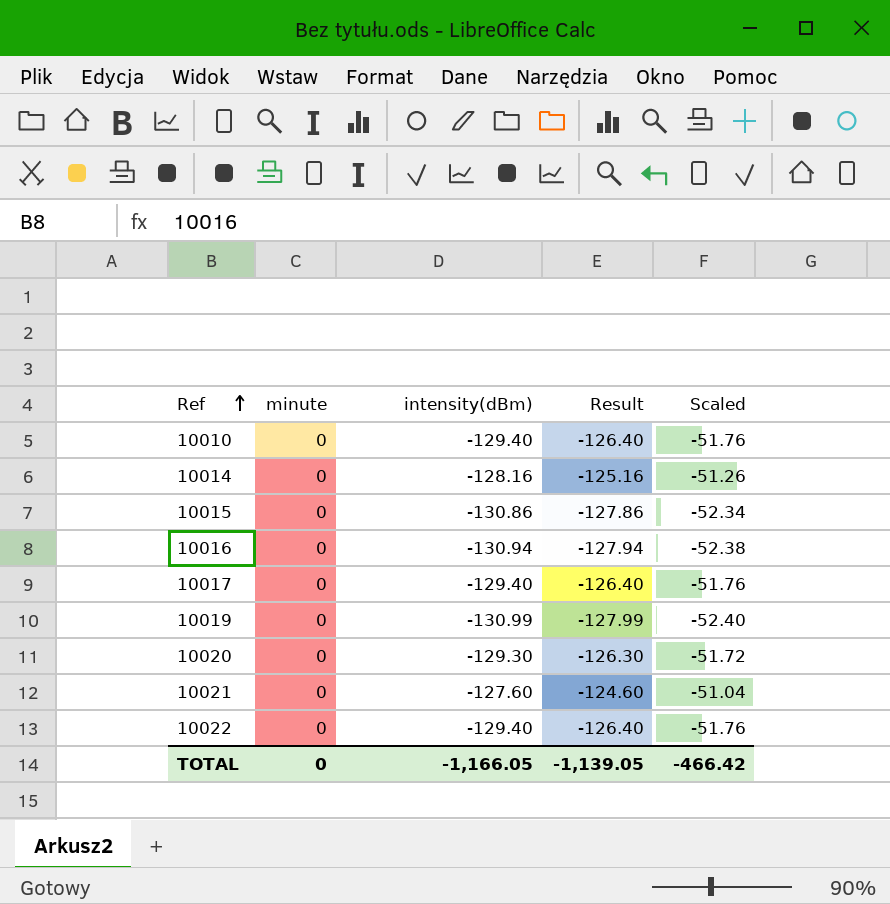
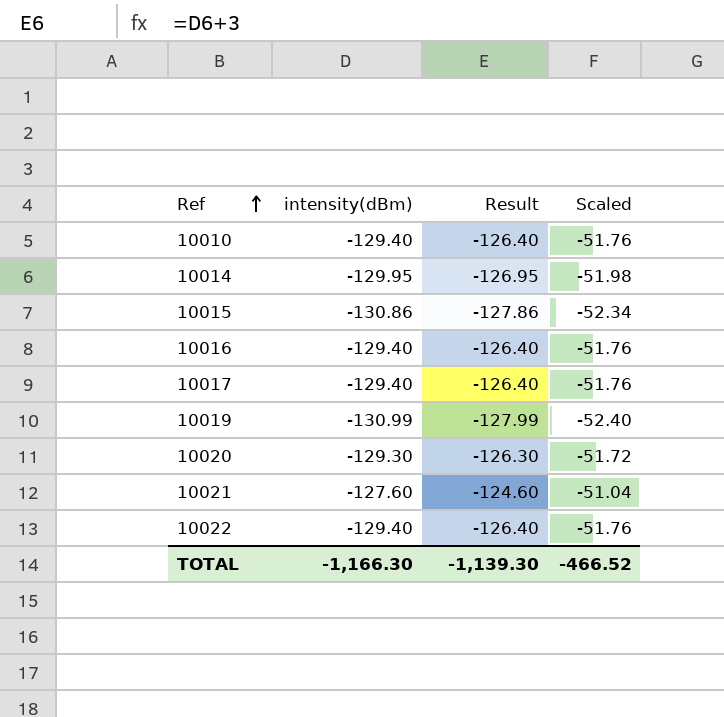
column minute | position: 2 -> none
10014 | intensity(dBm): -128.16 -> -129.95
10014 | Result: -125.16 -> -126.95
10014 | Scaled: -51.26 -> -51.98
10016 | intensity(dBm): -130.94 -> -129.40
10016 | Result: -127.94 -> -126.40
10016 | Scaled: -52.38 -> -51.76
TOTAL | intensity(dBm): -1,166.05 -> -1,166.30
TOTAL | Result: -1,139.05 -> -1,139.30
TOTAL | Scaled: -466.42 -> -466.52

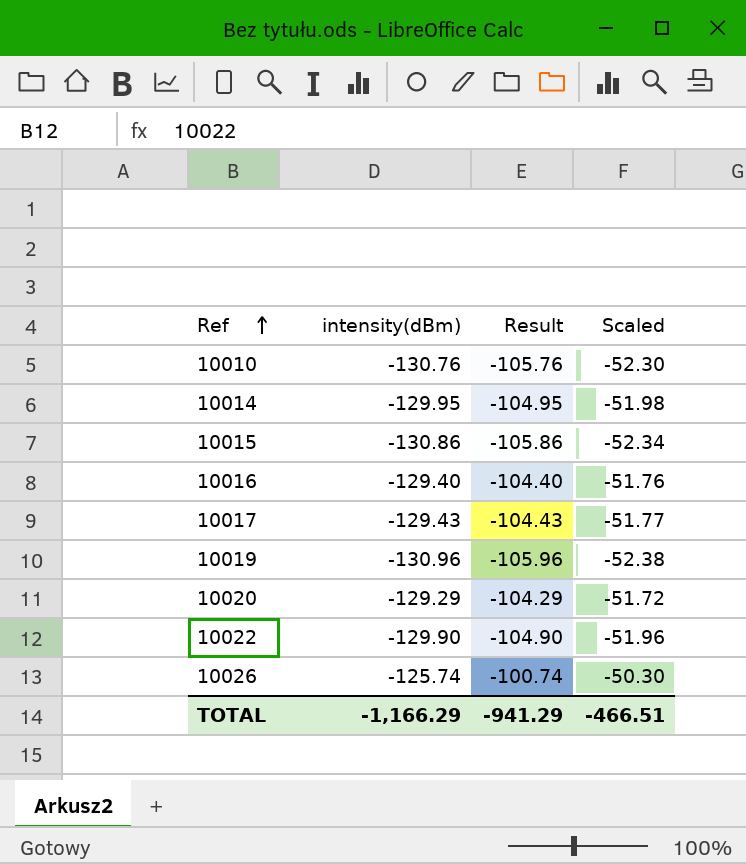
column Result | formula: [intensity(dBm)] + 3 -> [intensity(dBm)] + 25
row 10021: -127.60 | -124.60 | -51.04 -> none
10010 | intensity(dBm): -129.40 -> -130.76
10010 | Scaled: -51.76 -> -52.30
10017 | intensity(dBm): -129.40 -> -129.43
10017 | Scaled: -51.76 -> -51.77
10019 | intensity(dBm): -130.99 -> -130.96
10019 | Scaled: -52.40 -> -52.38
10020 | intensity(dBm): -129.30 -> -129.29
10022 | intensity(dBm): -129.40 -> -129.90
10022 | Scaled: -51.76 -> -51.96
row 10026: none -> -125.74 | -100.74 | -50.30
TOTAL | intensity(dBm): -1,166.30 -> -1,166.29
TOTAL | Result: -1,139.30 -> -941.29
TOTAL | Scaled: -466.52 -> -466.51

